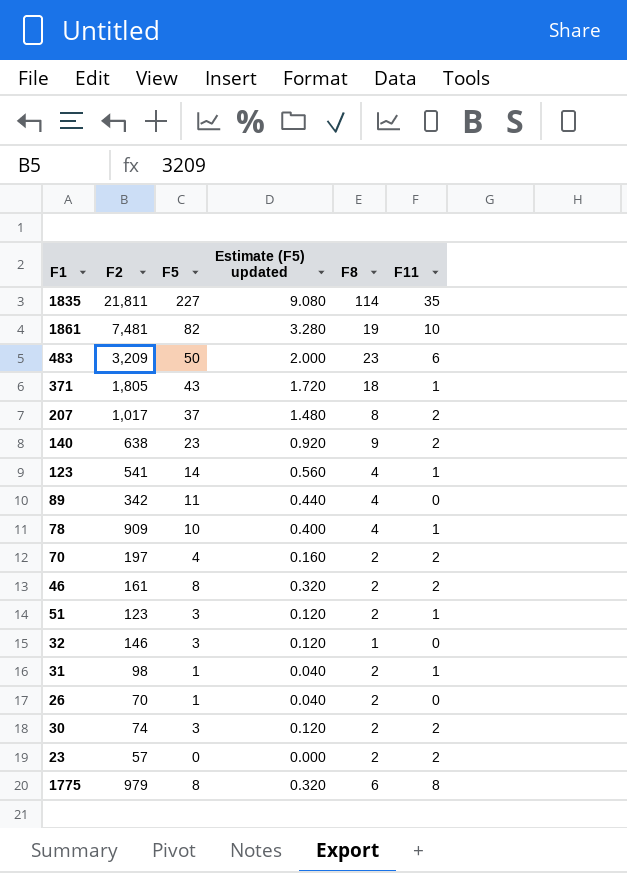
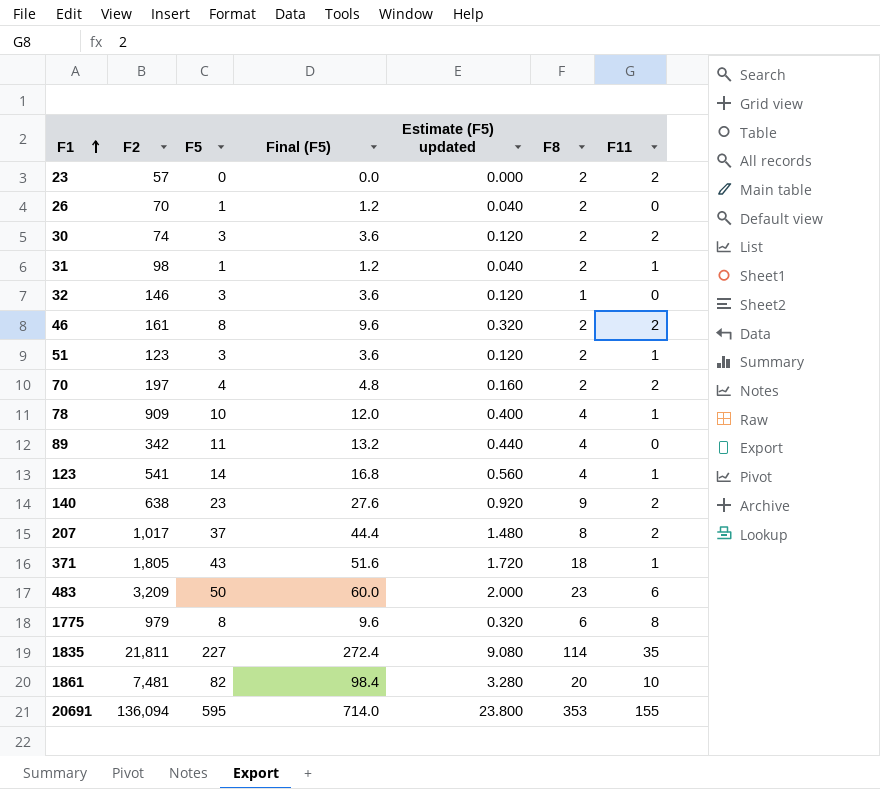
row order: none -> F1 ascending
column Final (F5) | formula: none -> [F5] * 1.2
1861 | F8: 19 -> 20
row 20691: none -> 136,094 | 595 | 714.0 | 23.800 | 353 | 155

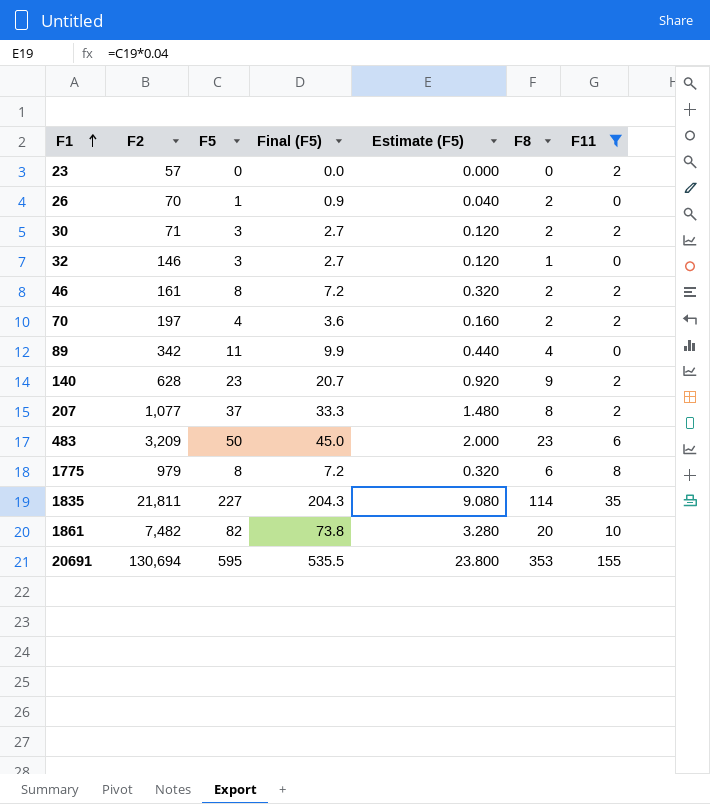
filter: none -> F11 != 1
column Final (F5) | formula: [F5] * 1.2 -> [F5] * 0.9
column name: Estimate (F5) updated -> Estimate (F5)
23 | F8: 2 -> 0
30 | F2: 74 -> 71
140 | F2: 638 -> 628
207 | F2: 1,017 -> 1,077
1861 | F2: 7,481 -> 7,482
20691 | F2: 136,094 -> 130,694

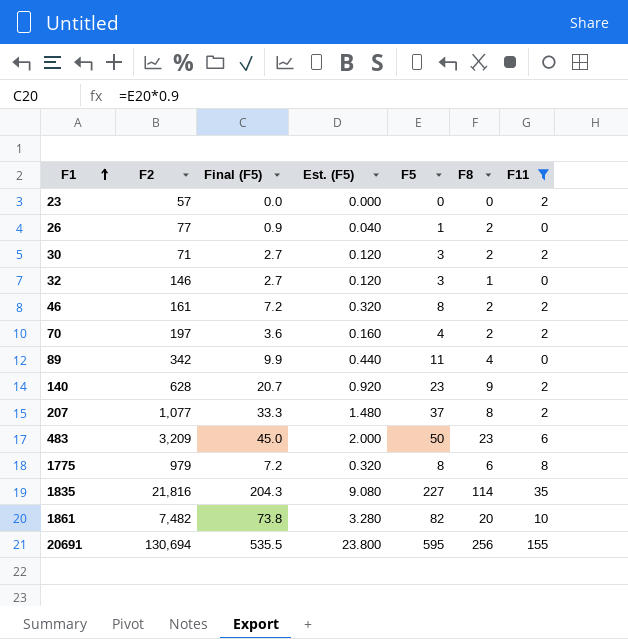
column name: Estimate (F5) -> Est. (F5)
column F5 | position: 3 -> 5
26 | F2: 70 -> 77
1835 | F2: 21,811 -> 21,816
20691 | F8: 353 -> 256

